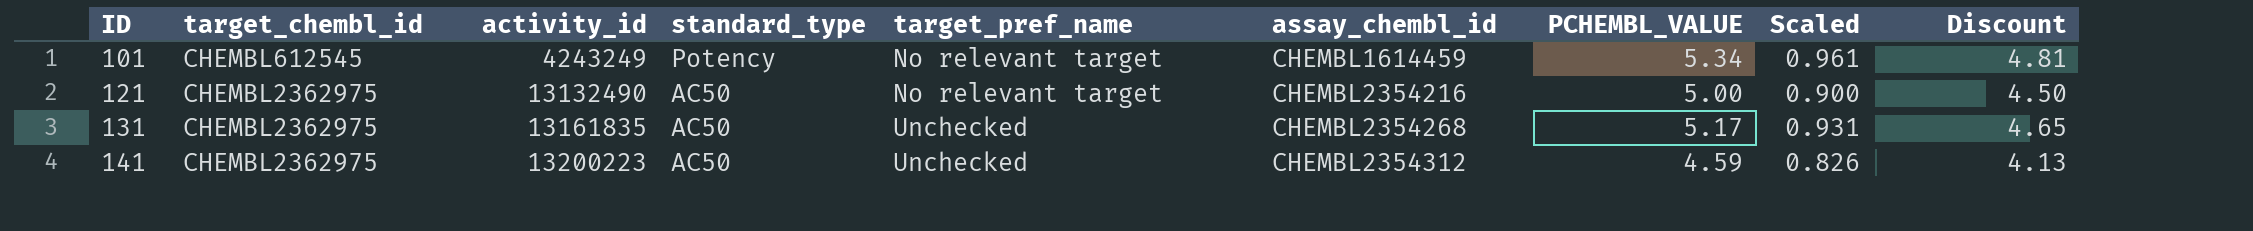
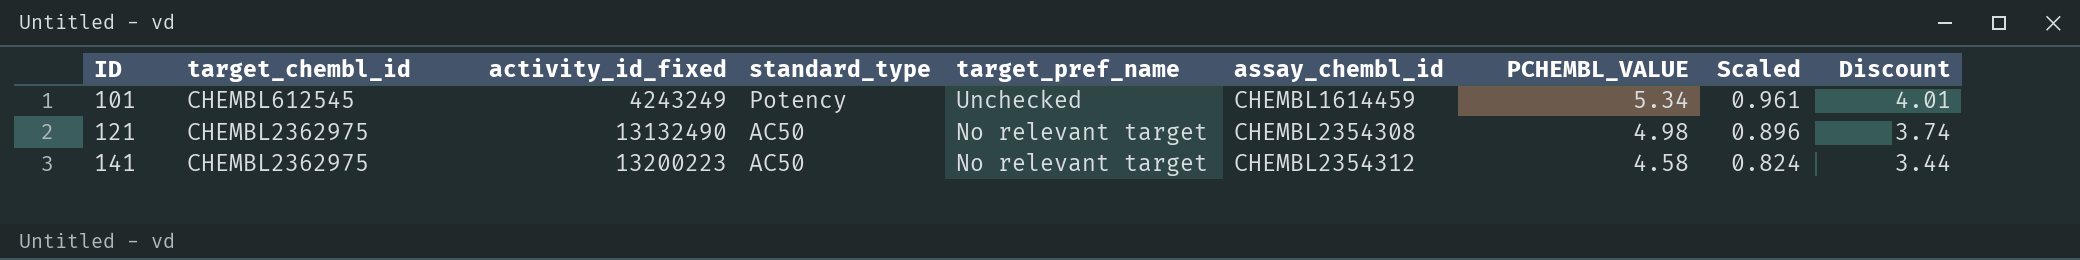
column name: activity_id -> activity_id_fixed
column Discount | formula: [PCHEMBL_VALUE] * 0.9 -> [PCHEMBL_VALUE] * 0.75
row 131: CHEMBL2362975 | 13161835 | AC50 | Unchecked | CHEMBL2354268 | 5.17 | 0.931 | 4.65 -> none
101 | target_pref_name: No relevant target -> Unchecked
121 | assay_chembl_id: CHEMBL2354216 -> CHEMBL2354308
121 | PCHEMBL_VALUE: 5.00 -> 4.98
121 | Scaled: 0.900 -> 0.896
141 | target_pref_name: Unchecked -> No relevant target
141 | PCHEMBL_VALUE: 4.59 -> 4.58
141 | Scaled: 0.826 -> 0.824

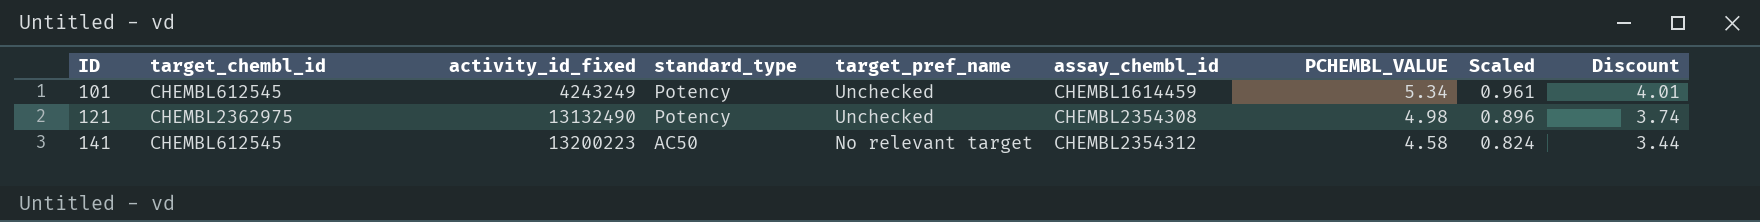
121 | standard_type: AC50 -> Potency
121 | target_pref_name: No relevant target -> Unchecked
141 | target_chembl_id: CHEMBL2362975 -> CHEMBL612545

